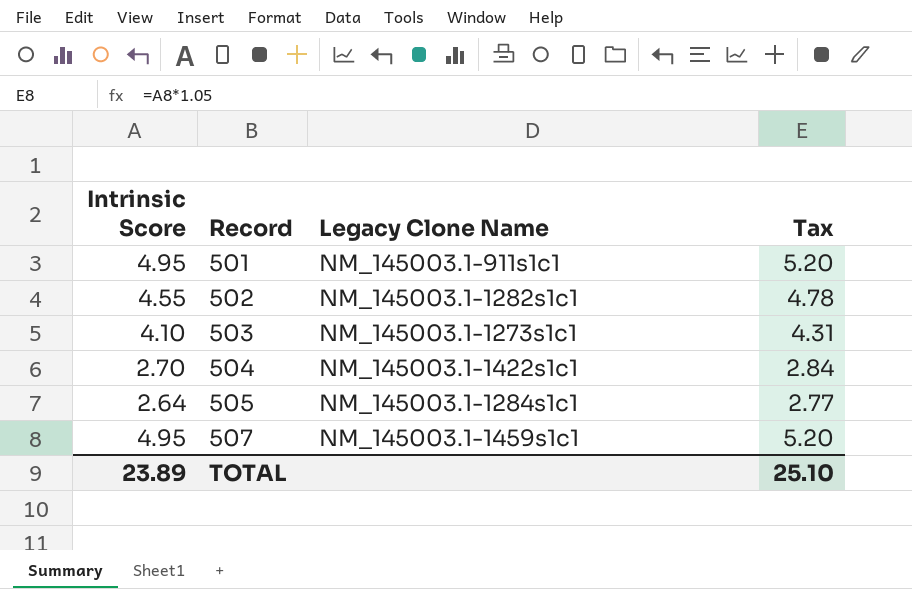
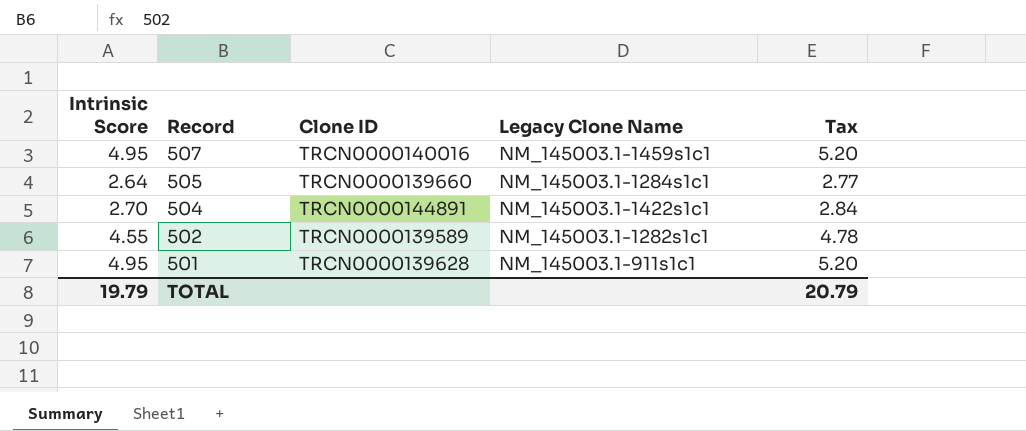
row order: Record ascending -> Record descending
column Clone ID | position: none -> 3
row 503: 4.10 | NM_145003.1-1273s1c1 | 4.31 -> none
TOTAL | Intrinsic Score: 23.89 -> 19.79
TOTAL | Tax: 25.10 -> 20.79

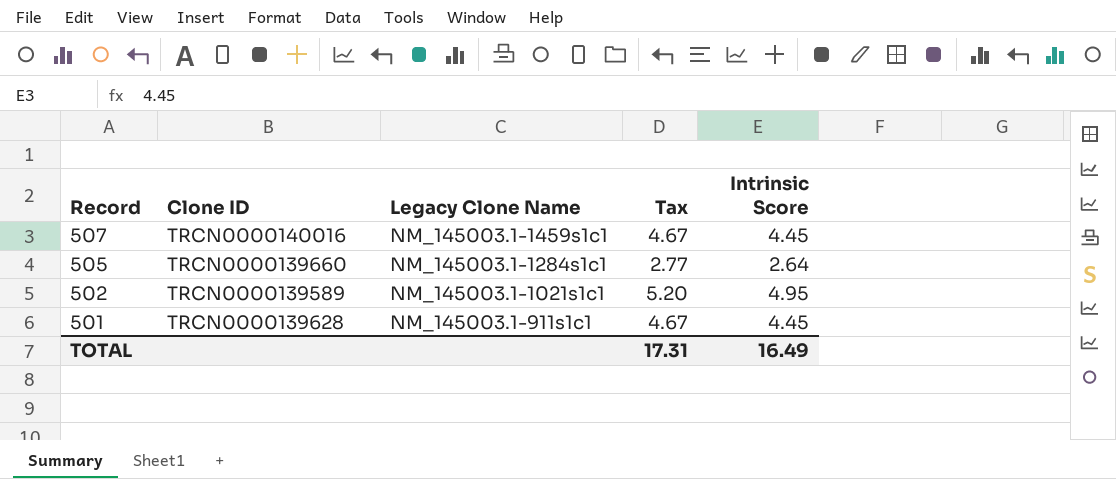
column Intrinsic Score | position: 1 -> 5
row 504: 2.70 | TRCN0000144891 | NM_145003.1-1422s1c1 | 2.84 -> none
507 | Tax: 5.20 -> 4.67
507 | Intrinsic Score: 4.95 -> 4.45
502 | Legacy Clone Name: NM_145003.1-1282s1c1 -> NM_145003.1-1021s1c1
502 | Tax: 4.78 -> 5.20
502 | Intrinsic Score: 4.55 -> 4.95
501 | Tax: 5.20 -> 4.67
501 | Intrinsic Score: 4.95 -> 4.45
TOTAL | Tax: 20.79 -> 17.31
TOTAL | Intrinsic Score: 19.79 -> 16.49

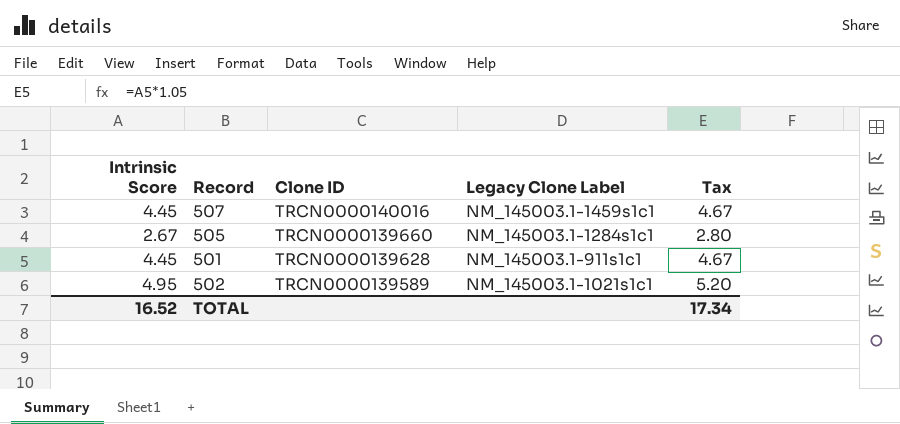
row order: Record descending -> Clone ID descending
column Intrinsic Score | position: 5 -> 1
column name: Legacy Clone Name -> Legacy Clone Label
505 | Intrinsic Score: 2.64 -> 2.67
505 | Tax: 2.77 -> 2.80
TOTAL | Intrinsic Score: 16.49 -> 16.52
TOTAL | Tax: 17.31 -> 17.34

